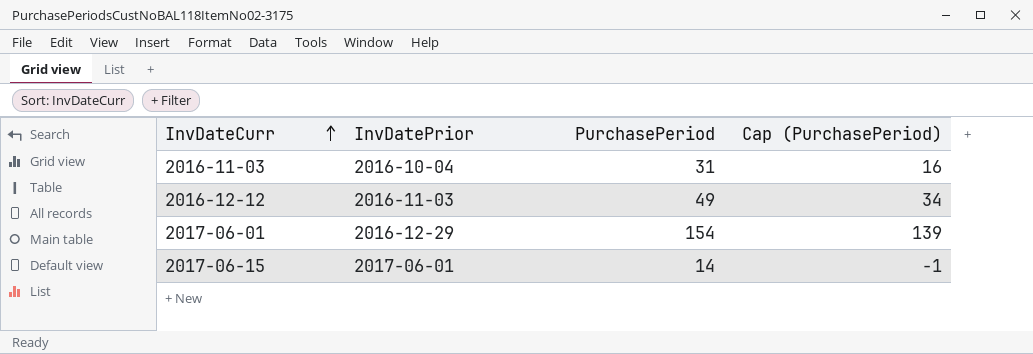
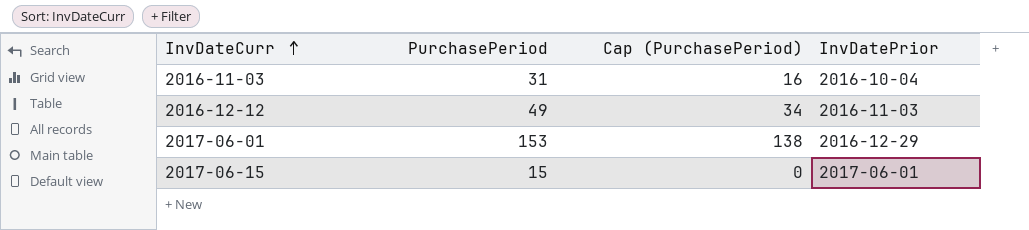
column InvDatePrior | position: 2 -> 4
2017-06-01 | PurchasePeriod: 154 -> 153
2017-06-01 | Cap (PurchasePeriod): 139 -> 138
2017-06-15 | PurchasePeriod: 14 -> 15
2017-06-15 | Cap (PurchasePeriod): -1 -> 0

